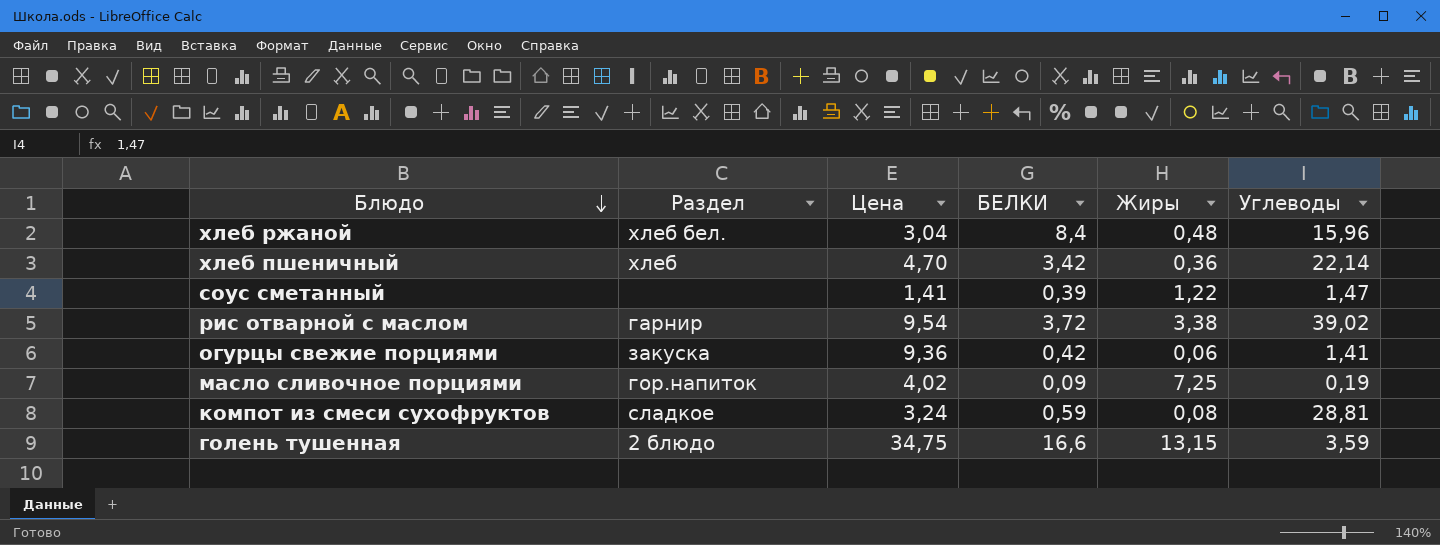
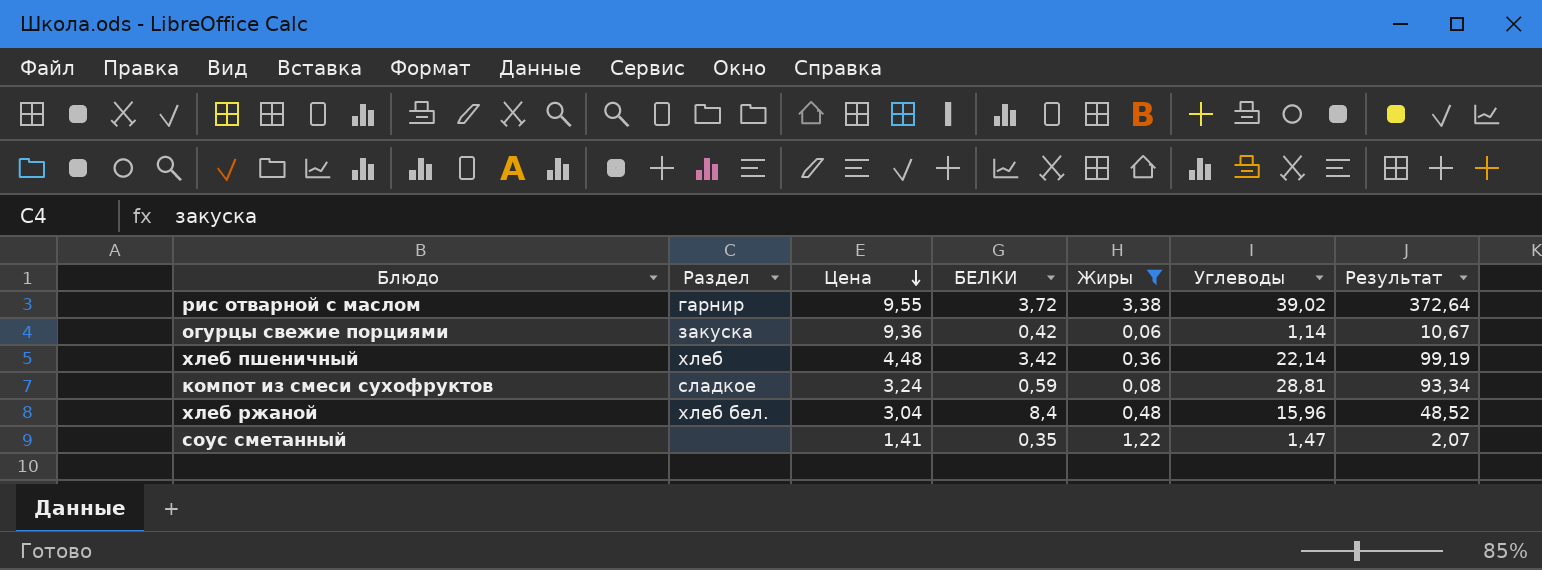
filter: none -> Жиры <= 3,38
row order: Блюдо descending -> Цена descending
column Результат | formula: none -> [Цена] * [Углеводы]
рис отварной с маслом | Цена: 9,54 -> 9,55
огурцы свежие порциями | Углеводы: 1,41 -> 1,14
хлеб пшеничный | Цена: 4,70 -> 4,48
соус сметанный | БЕЛКИ: 0,39 -> 0,35

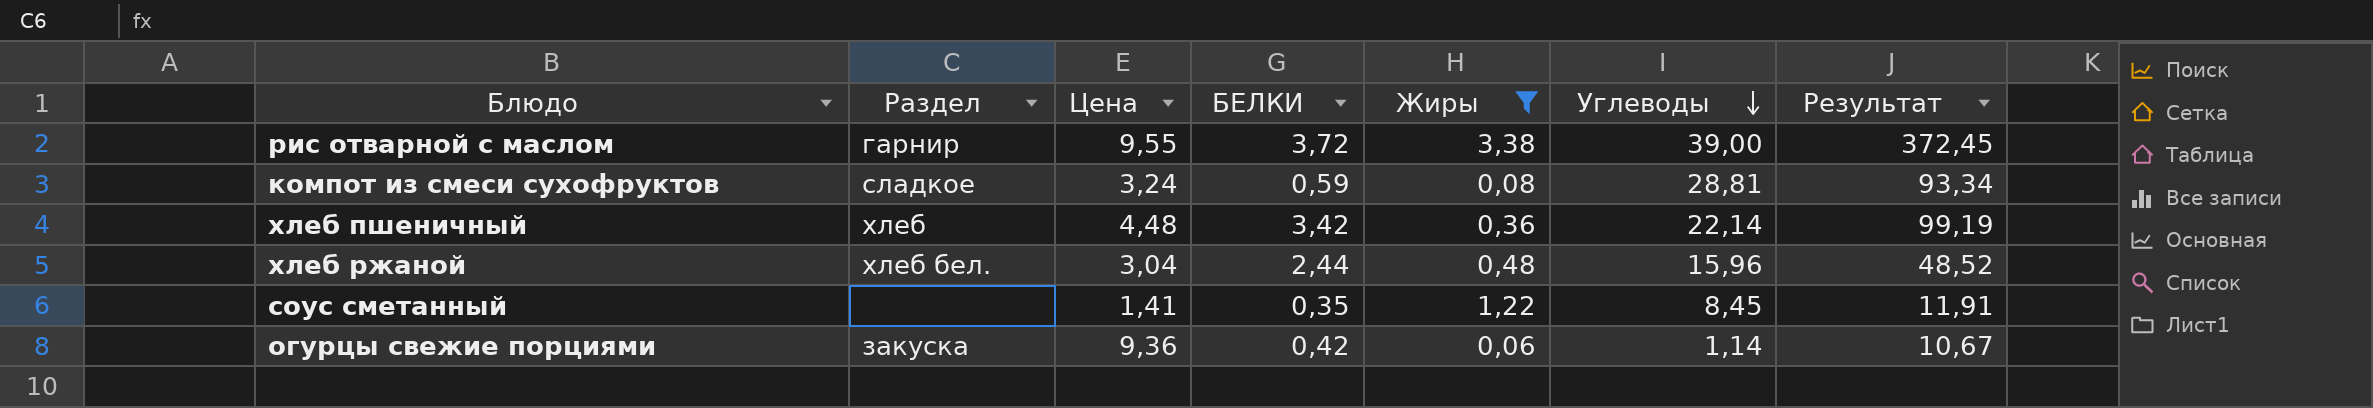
row order: Цена descending -> Углеводы descending
рис отварной с маслом | Углеводы: 39,02 -> 39,00
рис отварной с маслом | Результат: 372,64 -> 372,45
хлеб ржаной | БЕЛКИ: 8,4 -> 2,44
соус сметанный | Углеводы: 1,47 -> 8,45
соус сметанный | Результат: 2,07 -> 11,91

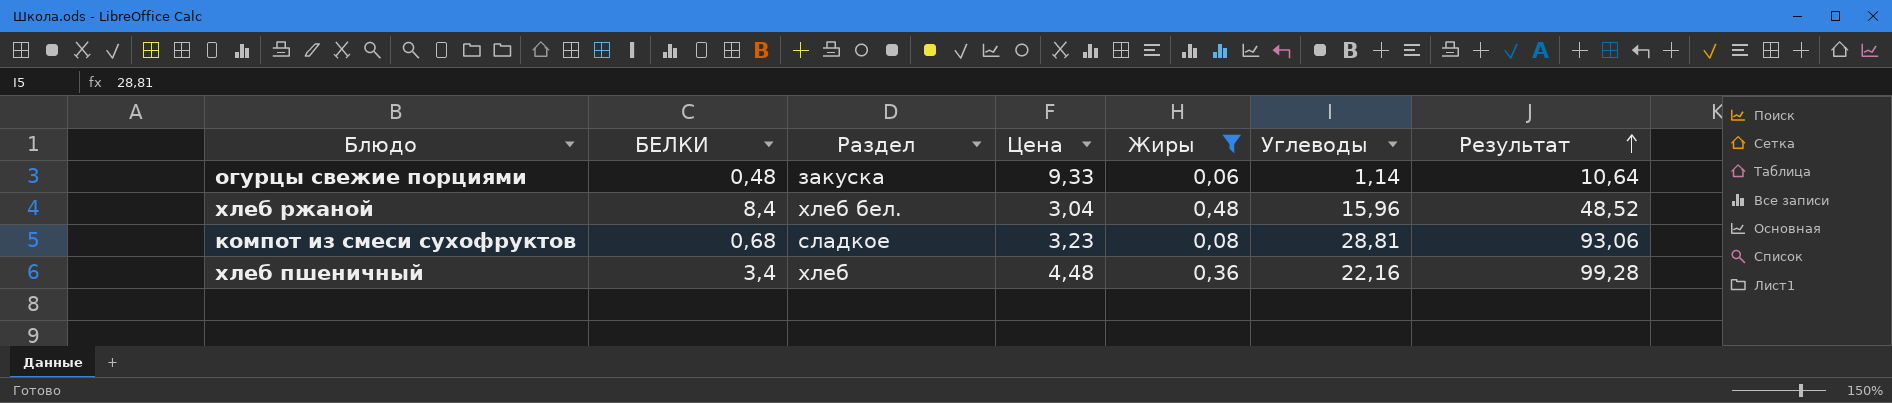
row order: Углеводы descending -> Результат ascending
column БЕЛКИ | position: 4 -> 2
row рис отварной с маслом: гарнир | 9,55 | 3,72 | 3,38 | 39,00 | 372,45 -> none
row соус сметанный: none | 1,41 | 0,35 | 1,22 | 8,45 | 11,91 -> none
огурцы свежие порциями | БЕЛКИ: 0,42 -> 0,48
огурцы свежие порциями | Цена: 9,36 -> 9,33
огурцы свежие порциями | Результат: 10,67 -> 10,64
хлеб ржаной | БЕЛКИ: 2,44 -> 8,4
компот из смеси сухофруктов | БЕЛКИ: 0,59 -> 0,68
компот из смеси сухофруктов | Цена: 3,24 -> 3,23
компот из смеси сухофруктов | Результат: 93,34 -> 93,06
хлеб пшеничный | БЕЛКИ: 3,42 -> 3,4
хлеб пшеничный | Углеводы: 22,14 -> 22,16
хлеб пшеничный | Результат: 99,19 -> 99,28

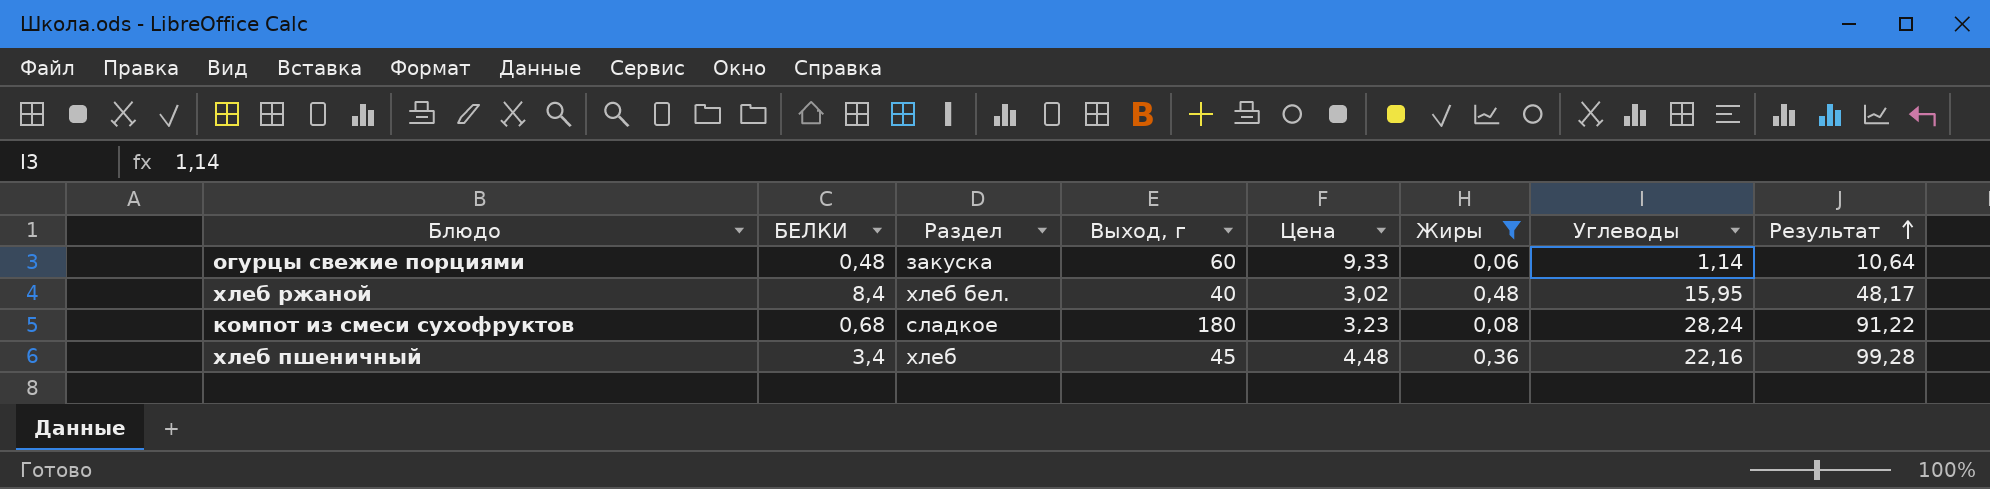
column Выход, г | position: none -> 4
хлеб ржаной | Цена: 3,04 -> 3,02
хлеб ржаной | Углеводы: 15,96 -> 15,95
хлеб ржаной | Результат: 48,52 -> 48,17
компот из смеси сухофруктов | Углеводы: 28,81 -> 28,24
компот из смеси сухофруктов | Результат: 93,06 -> 91,22

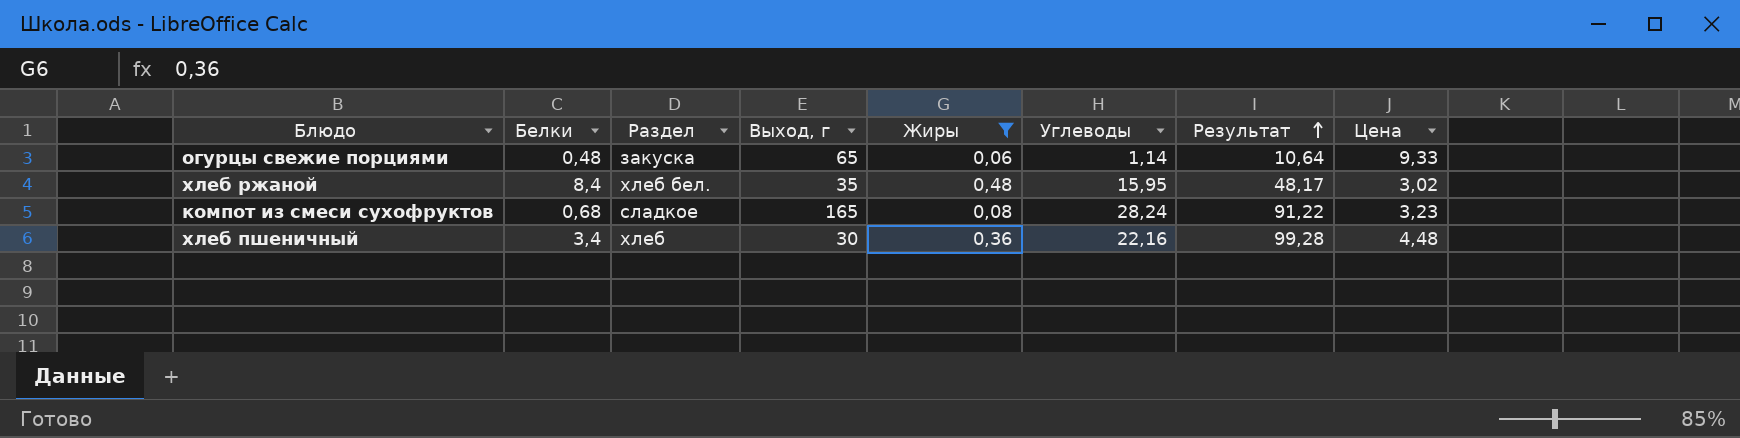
column name: БЕЛКИ -> Белки
column Цена | position: 5 -> 8
огурцы свежие порциями | Выход, г: 60 -> 65
хлеб ржаной | Выход, г: 40 -> 35
компот из смеси сухофруктов | Выход, г: 180 -> 165
хлеб пшеничный | Выход, г: 45 -> 30

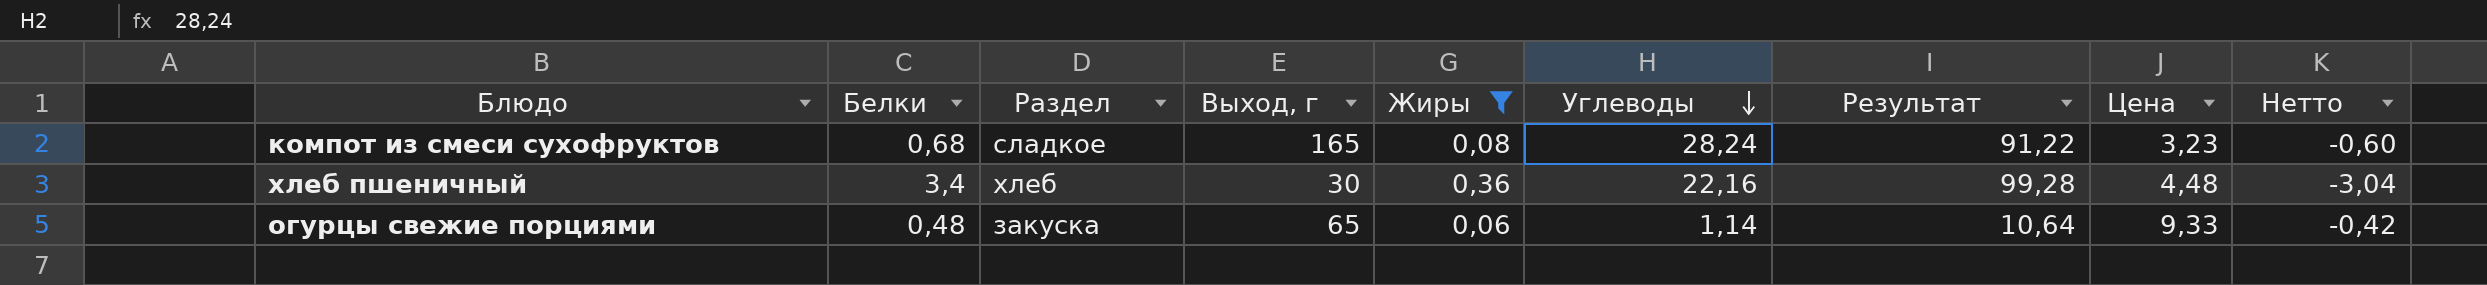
row order: Результат ascending -> Углеводы descending
column Нетто | formula: none -> [Жиры] - [Белки]
row хлеб ржаной: 8,4 | хлеб бел. | 35 | 0,48 | 15,95 | 48,17 | 3,02 -> none

